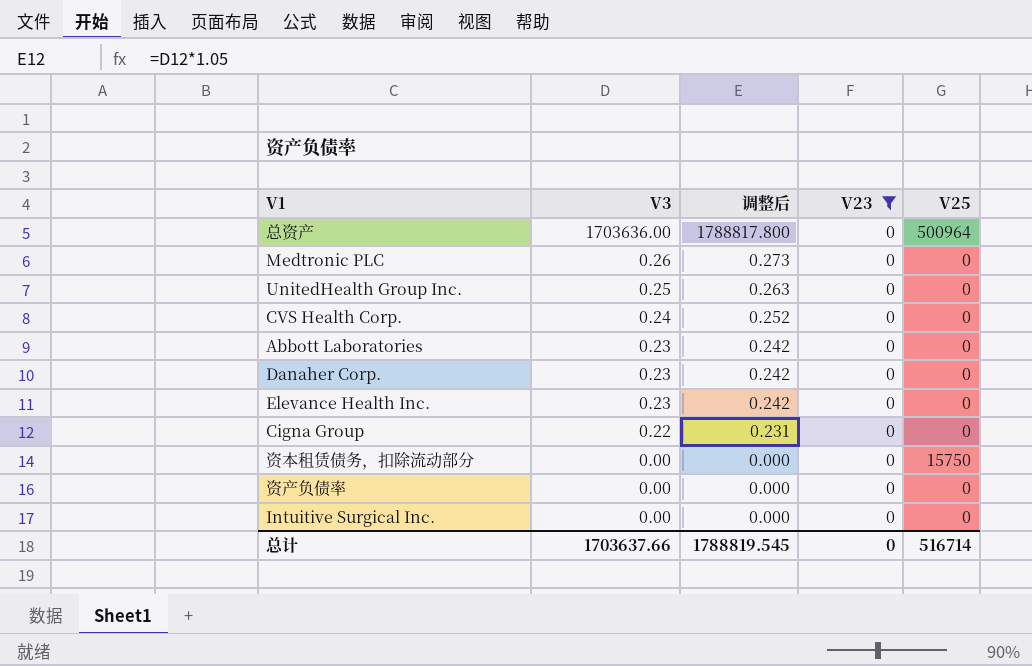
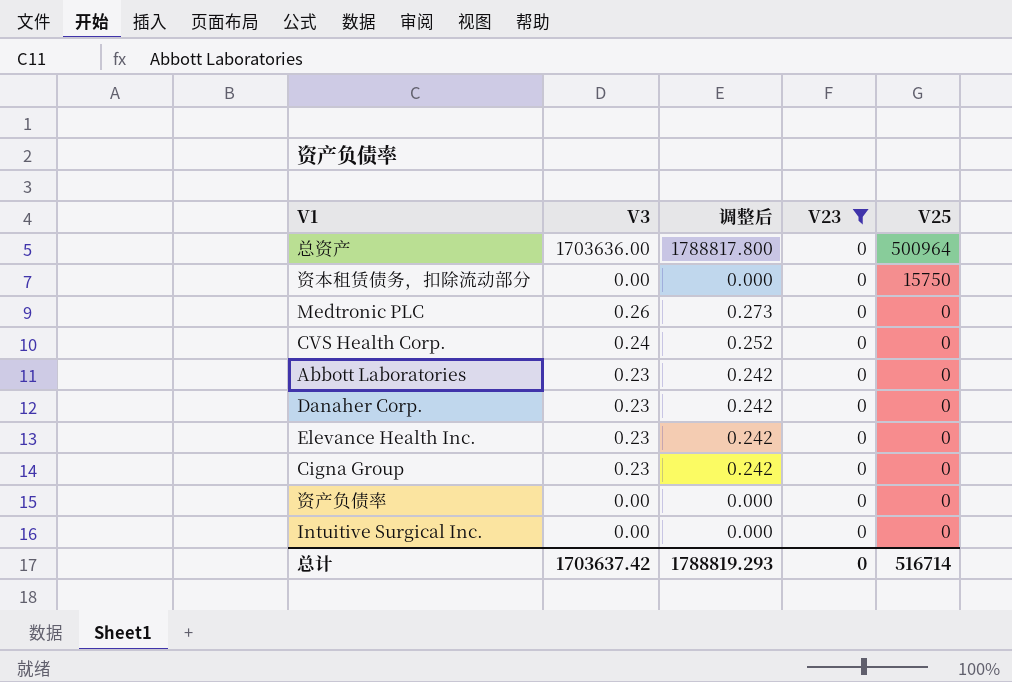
row order: V3 descending -> V25 descending
row UnitedHealth Group Inc.: 0.25 | 0.263 | 0 | 0 -> none
Cigna Group | V3: 0.22 -> 0.23
Cigna Group | 调整后: 0.231 -> 0.242
总计 | V3: 1703637.66 -> 1703637.42
总计 | 调整后: 1788819.545 -> 1788819.293

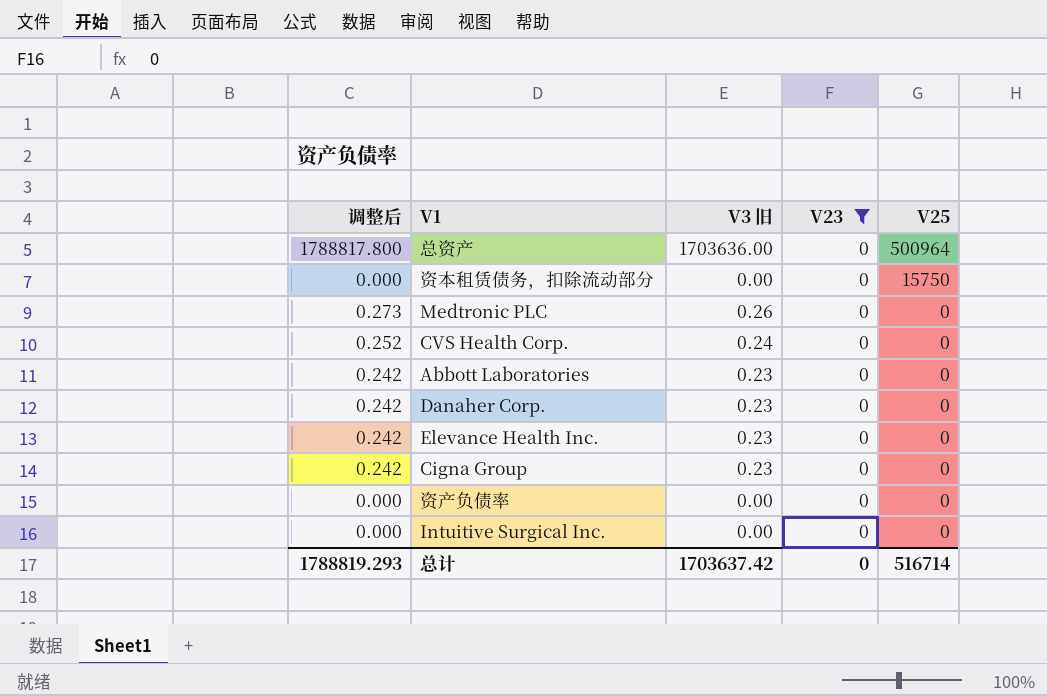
column 调整后 | position: 3 -> 1
column name: V3 -> V3 旧

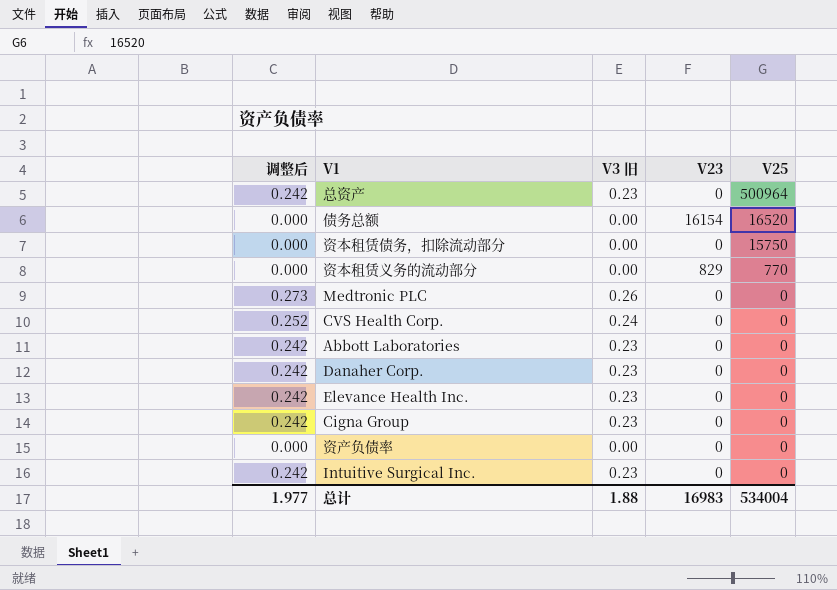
filter: V23 = 0 -> none
总资产 | 调整后: 1788817.800 -> 0.242
总资产 | V3 旧: 1703636.00 -> 0.23
Intuitive Surgical Inc. | 调整后: 0.000 -> 0.242
Intuitive Surgical Inc. | V3 旧: 0.00 -> 0.23
总计 | 调整后: 1788819.293 -> 1.977
总计 | V3 旧: 1703637.42 -> 1.88
总计 | V23: 0 -> 16983
总计 | V25: 516714 -> 534004

